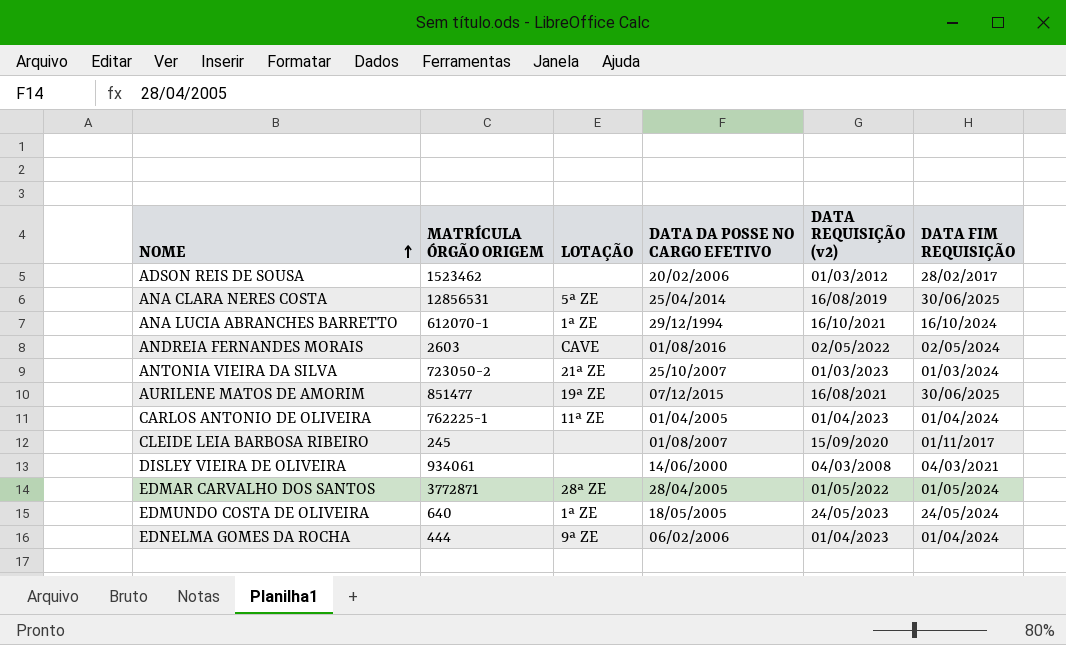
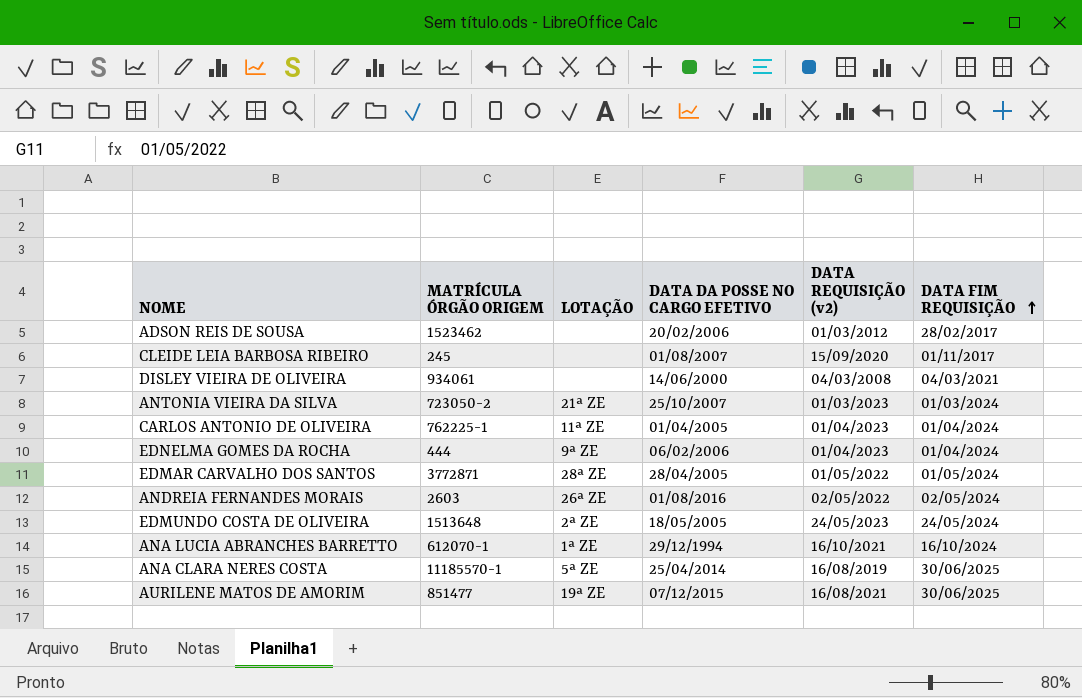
row order: NOME ascending -> DATA FIM REQUISIÇÃO ascending
ANDREIA FERNANDES MORAIS | LOTAÇÃO: CAVE -> 26ª ZE
EDMUNDO COSTA DE OLIVEIRA | MATRÍCULA ÓRGÃO ORIGEM: 640 -> 1513648
EDMUNDO COSTA DE OLIVEIRA | LOTAÇÃO: 1ª ZE -> 2ª ZE
ANA CLARA NERES COSTA | MATRÍCULA ÓRGÃO ORIGEM: 12856531 -> 11185570-1

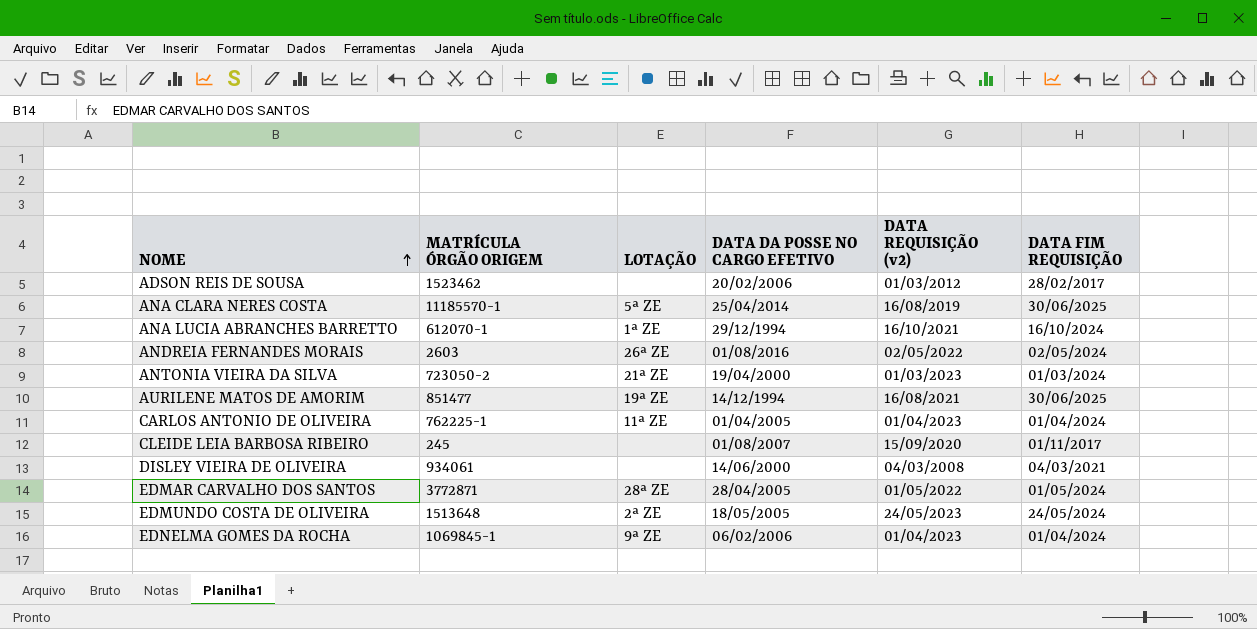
row order: DATA FIM REQUISIÇÃO ascending -> NOME ascending
ANTONIA VIEIRA DA SILVA | DATA DA POSSE NO CARGO EFETIVO: 25/10/2007 -> 19/04/2000
AURILENE MATOS DE AMORIM | DATA DA POSSE NO CARGO EFETIVO: 07/12/2015 -> 14/12/1994
EDNELMA GOMES DA ROCHA | MATRÍCULA ÓRGÃO ORIGEM: 444 -> 1069845-1

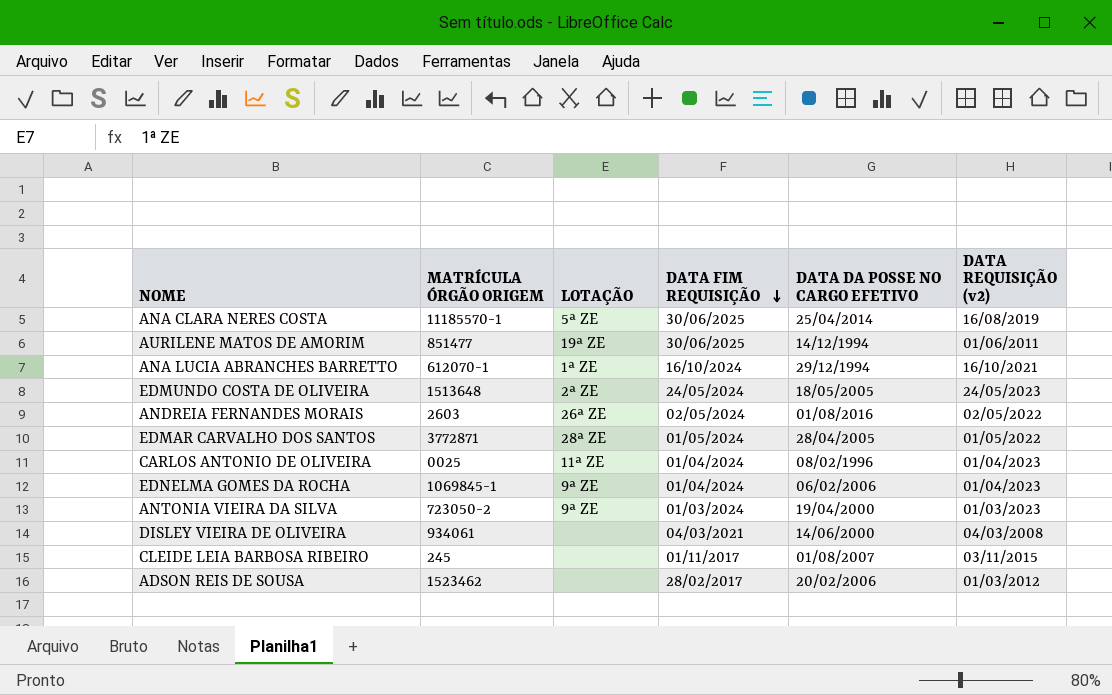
row order: NOME ascending -> DATA FIM REQUISIÇÃO descending
column DATA FIM REQUISIÇÃO | position: 6 -> 4
AURILENE MATOS DE AMORIM | DATA REQUISIÇÃO (v2): 16/08/2021 -> 01/06/2011
CARLOS ANTONIO DE OLIVEIRA | MATRÍCULA ÓRGÃO ORIGEM: 762225-1 -> 0025
CARLOS ANTONIO DE OLIVEIRA | DATA DA POSSE NO CARGO EFETIVO: 01/04/2005 -> 08/02/1996
ANTONIA VIEIRA DA SILVA | LOTAÇÃO: 21ª ZE -> 9ª ZE
CLEIDE LEIA BARBOSA RIBEIRO | DATA REQUISIÇÃO (v2): 15/09/2020 -> 03/11/2015

